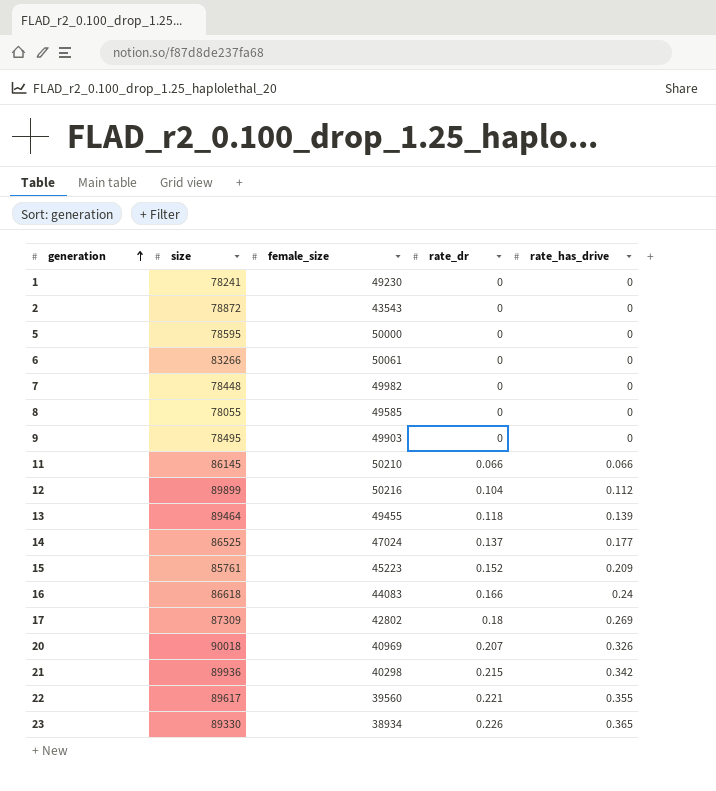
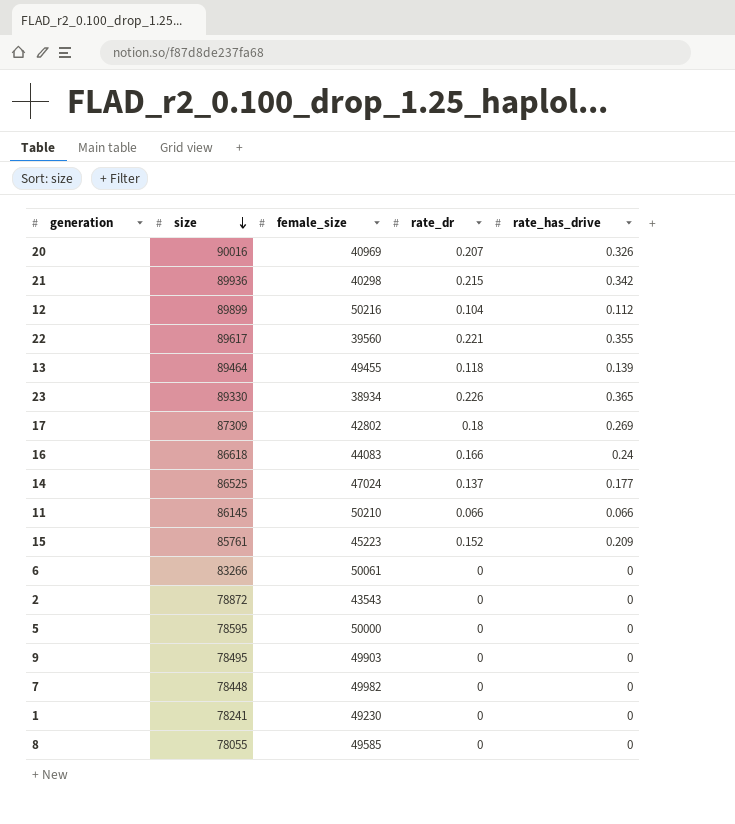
row order: generation ascending -> size descending
20 | size: 90018 -> 90016

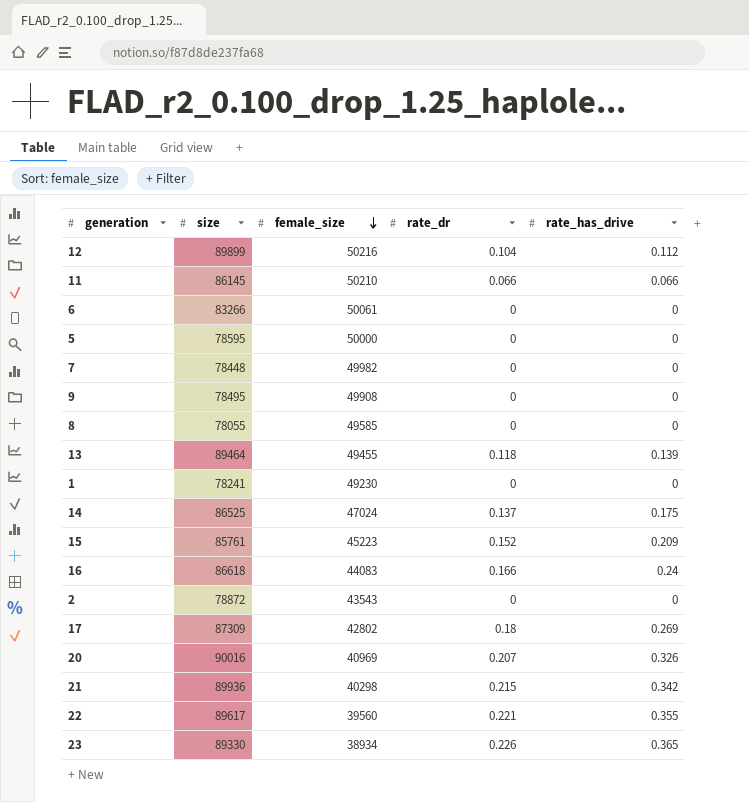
row order: size descending -> female_size descending
9 | female_size: 49903 -> 49908
14 | rate_has_drive: 0.177 -> 0.175

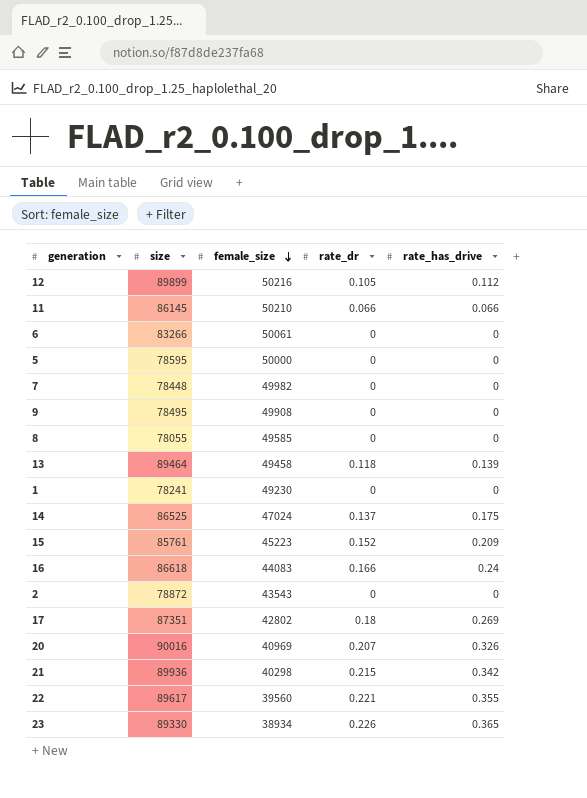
12 | rate_dr: 0.104 -> 0.105
13 | female_size: 49455 -> 49458
17 | size: 87309 -> 87351

